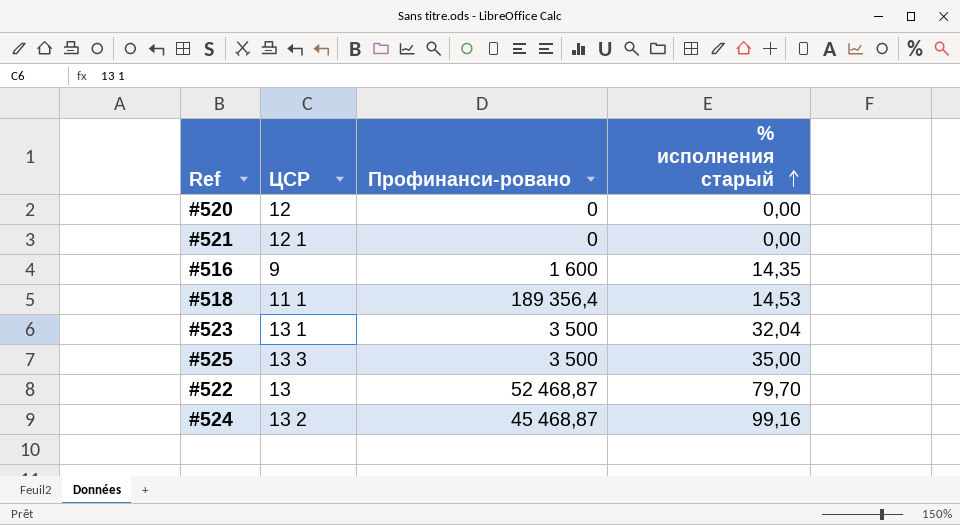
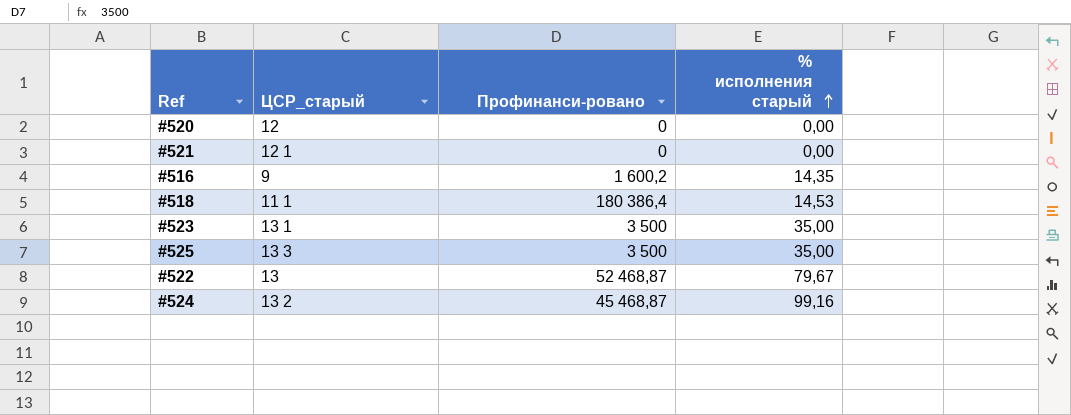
column name: ЦСР -> ЦСР_старый
#516 | Профинанси-ровано: 1 600 -> 1 600,2
#518 | Профинанси-ровано: 189 356,4 -> 180 386,4
#523 | % исполнения старый: 32,04 -> 35,00
#522 | % исполнения старый: 79,70 -> 79,67

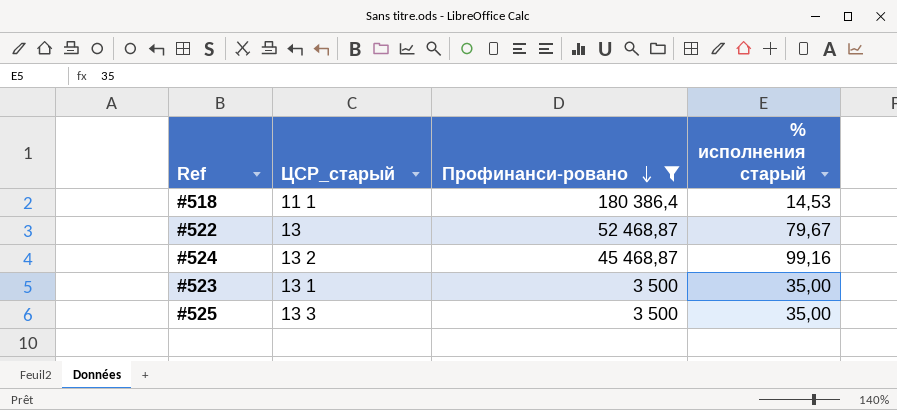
filter: none -> Профинанси-ровано >= 3 500
row order: % исполнения старый ascending -> Профинанси-ровано descending

